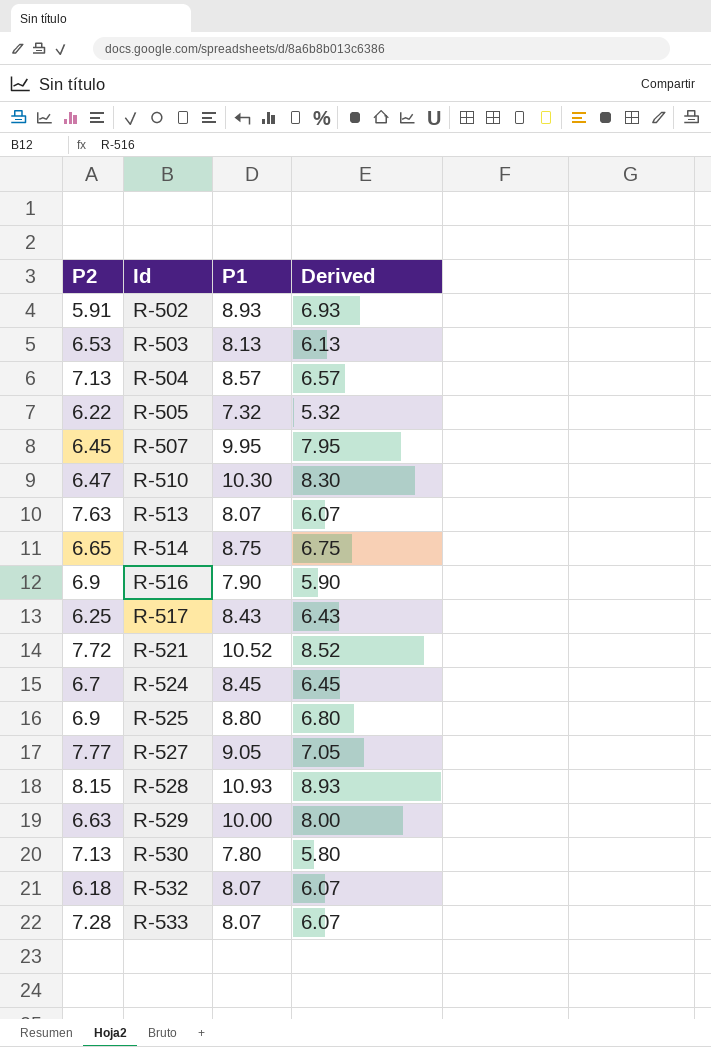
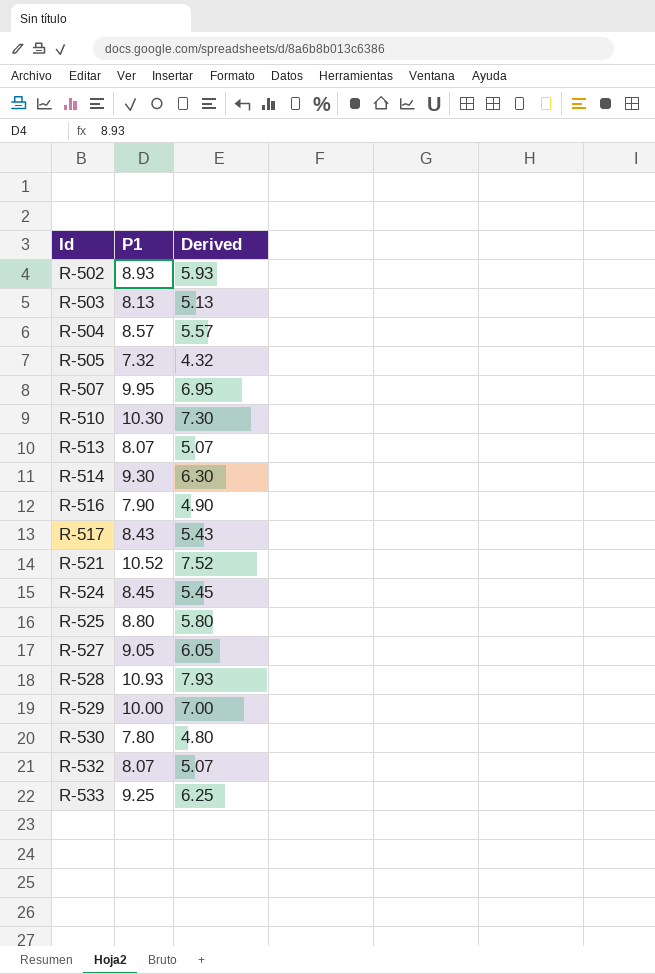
column P2 | position: 1 -> none
column Derived | formula: [P1] - 2 -> [P1] - 3
R-514 | P1: 8.75 -> 9.30
R-533 | P1: 8.07 -> 9.25

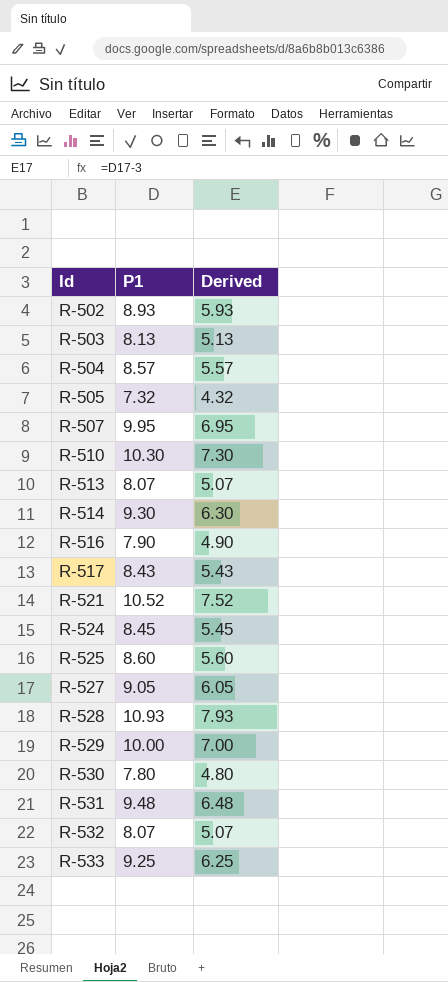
R-525 | P1: 8.80 -> 8.60
R-525 | Derived: 5.80 -> 5.60
row R-531: none -> 9.48 | 6.48

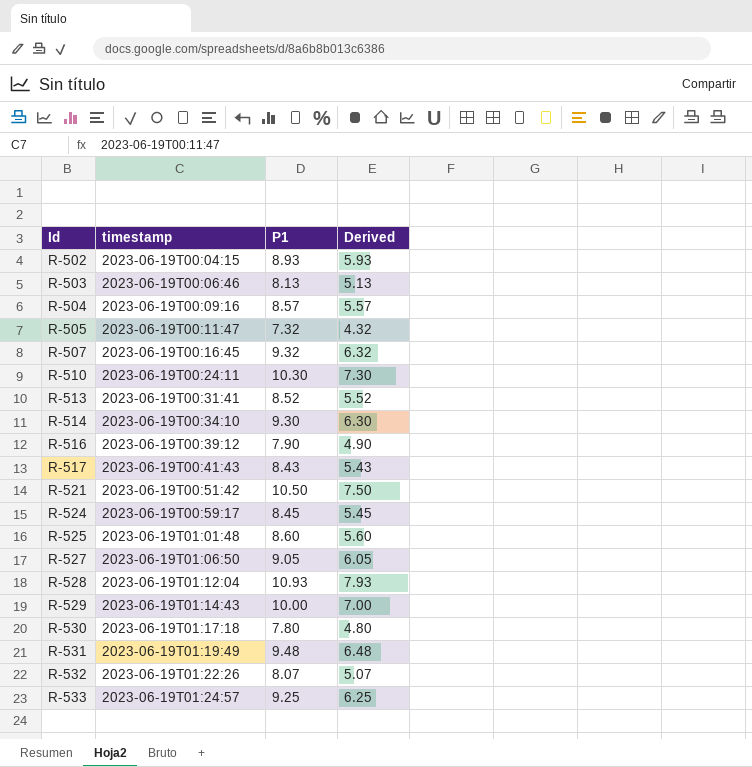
column timestamp | position: none -> 2
R-507 | P1: 9.95 -> 9.32
R-507 | Derived: 6.95 -> 6.32
R-513 | P1: 8.07 -> 8.52
R-513 | Derived: 5.07 -> 5.52
R-521 | P1: 10.52 -> 10.50
R-521 | Derived: 7.52 -> 7.50

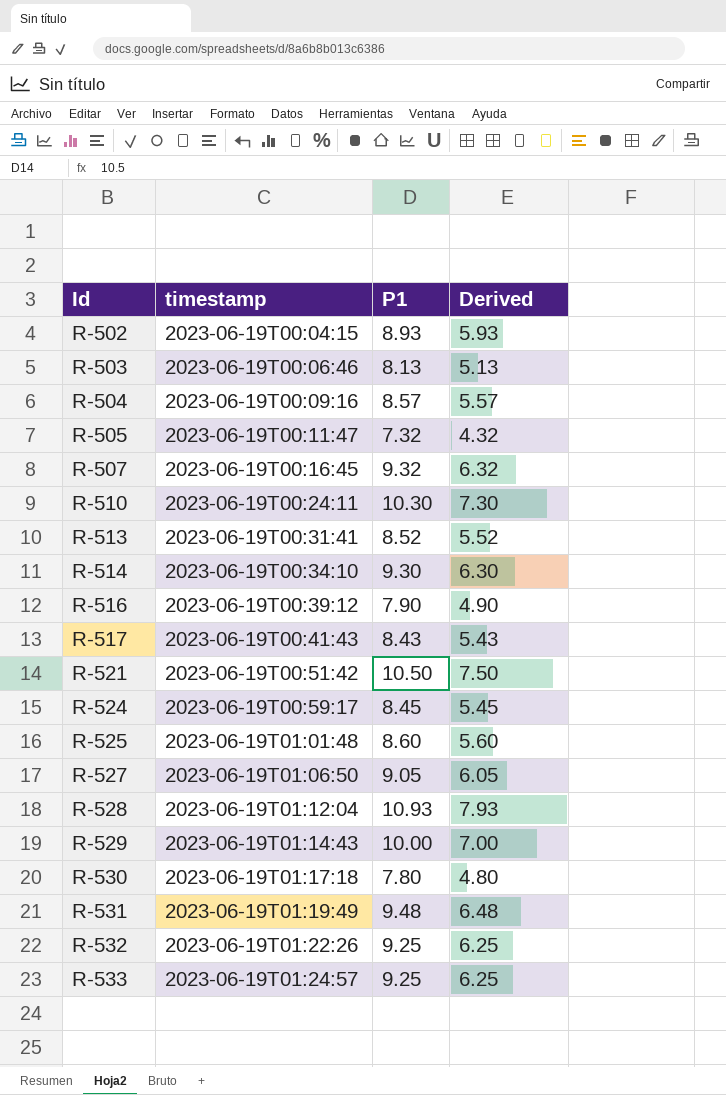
R-532 | P1: 8.07 -> 9.25
R-532 | Derived: 5.07 -> 6.25

